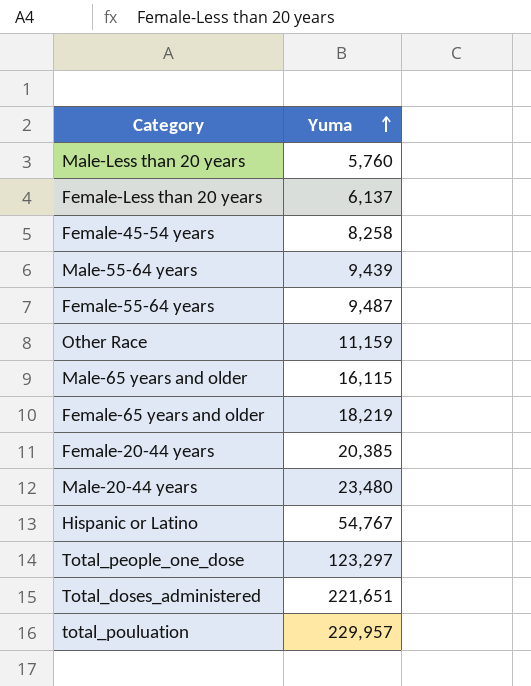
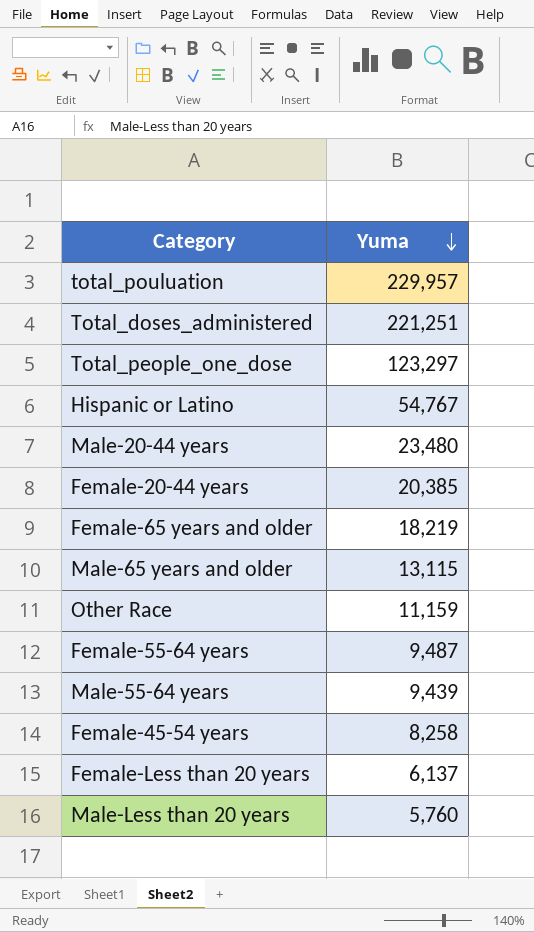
row order: Yuma ascending -> Yuma descending
Total_doses_administered | Yuma: 221,651 -> 221,251
Male-65 years and older | Yuma: 16,115 -> 13,115

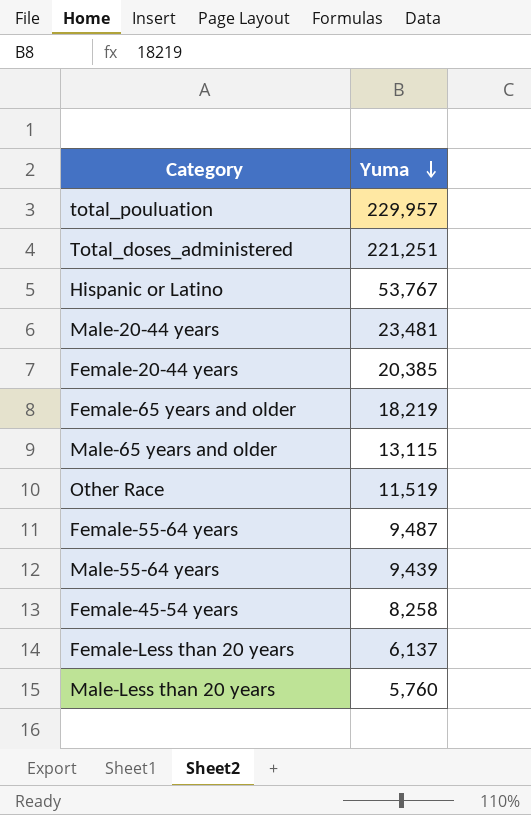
row Total_people_one_dose: 123,297 -> none
Hispanic or Latino | Yuma: 54,767 -> 53,767
Male-20-44 years | Yuma: 23,480 -> 23,481
Other Race | Yuma: 11,159 -> 11,519

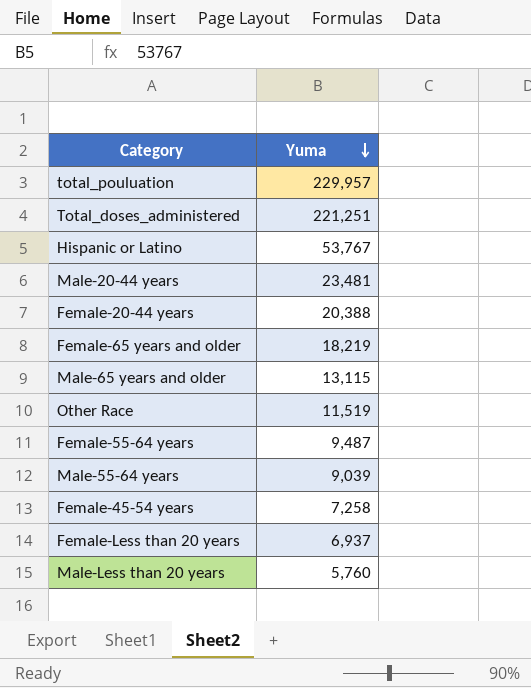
Female-20-44 years | Yuma: 20,385 -> 20,388
Male-55-64 years | Yuma: 9,439 -> 9,039
Female-45-54 years | Yuma: 8,258 -> 7,258
Female-Less than 20 years | Yuma: 6,137 -> 6,937

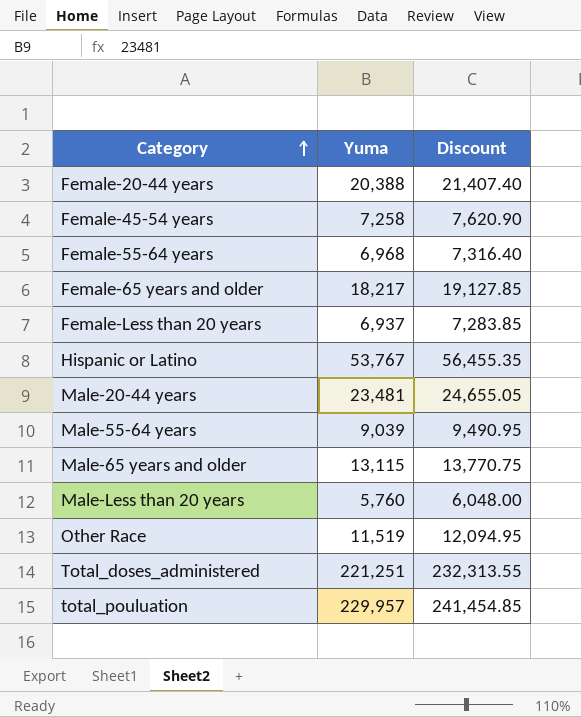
row order: Yuma descending -> Category ascending
column Discount | formula: none -> [Yuma] * 1.05
Female-55-64 years | Yuma: 9,487 -> 6,968
Female-65 years and older | Yuma: 18,219 -> 18,217

